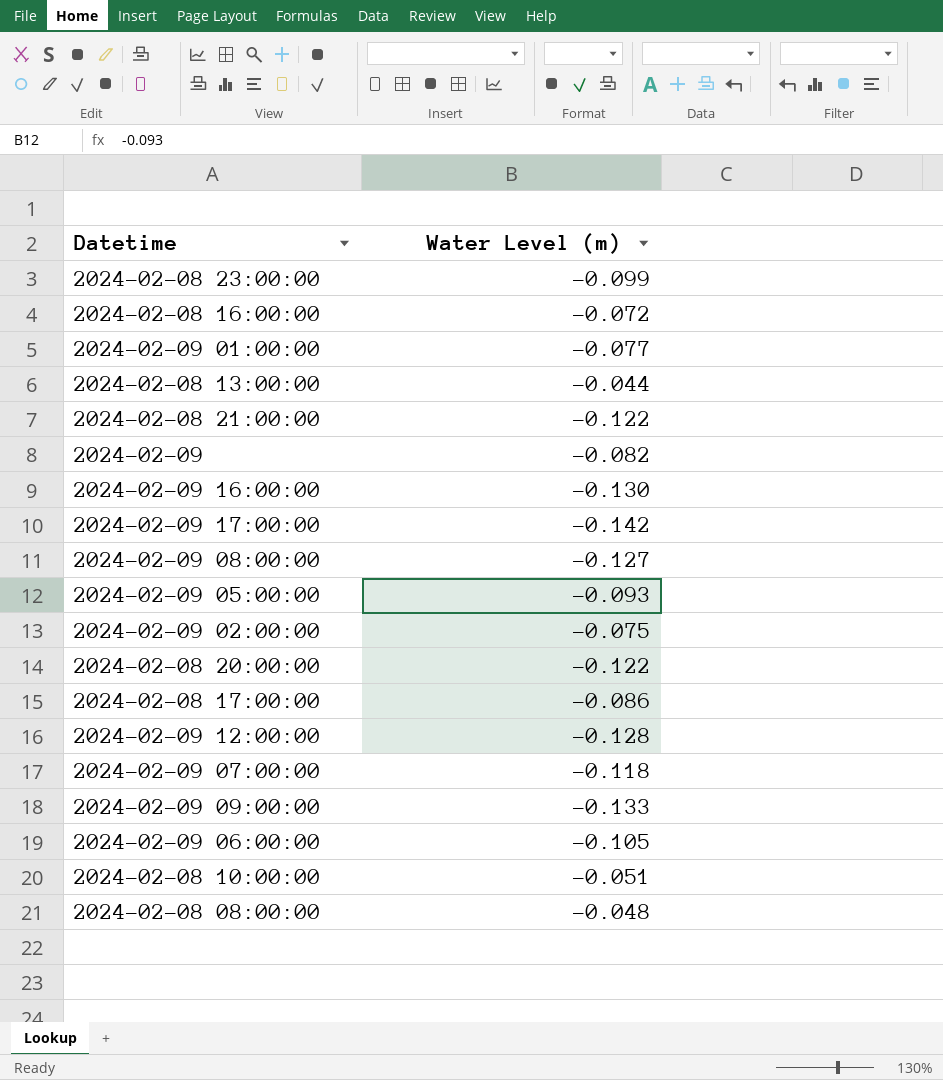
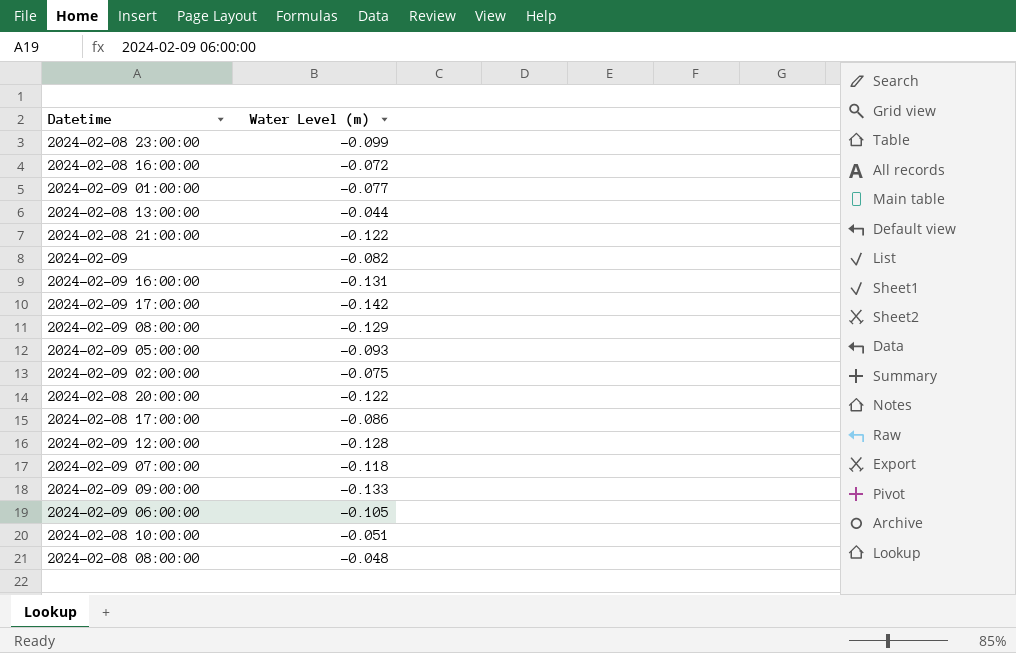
2024-02-09 16:00:00 | Water Level (m): -0.130 -> -0.131
2024-02-09 08:00:00 | Water Level (m): -0.127 -> -0.129

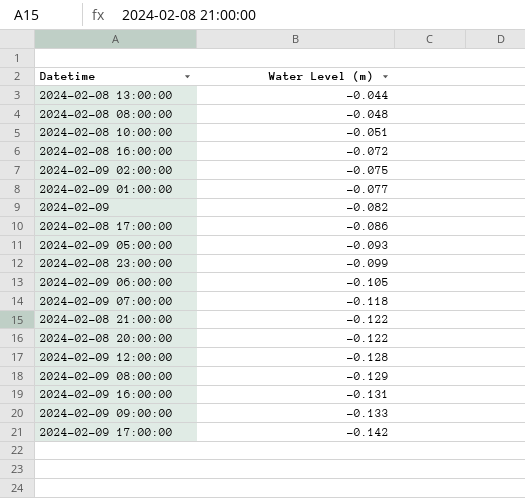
row order: none -> Water Level (m) descending

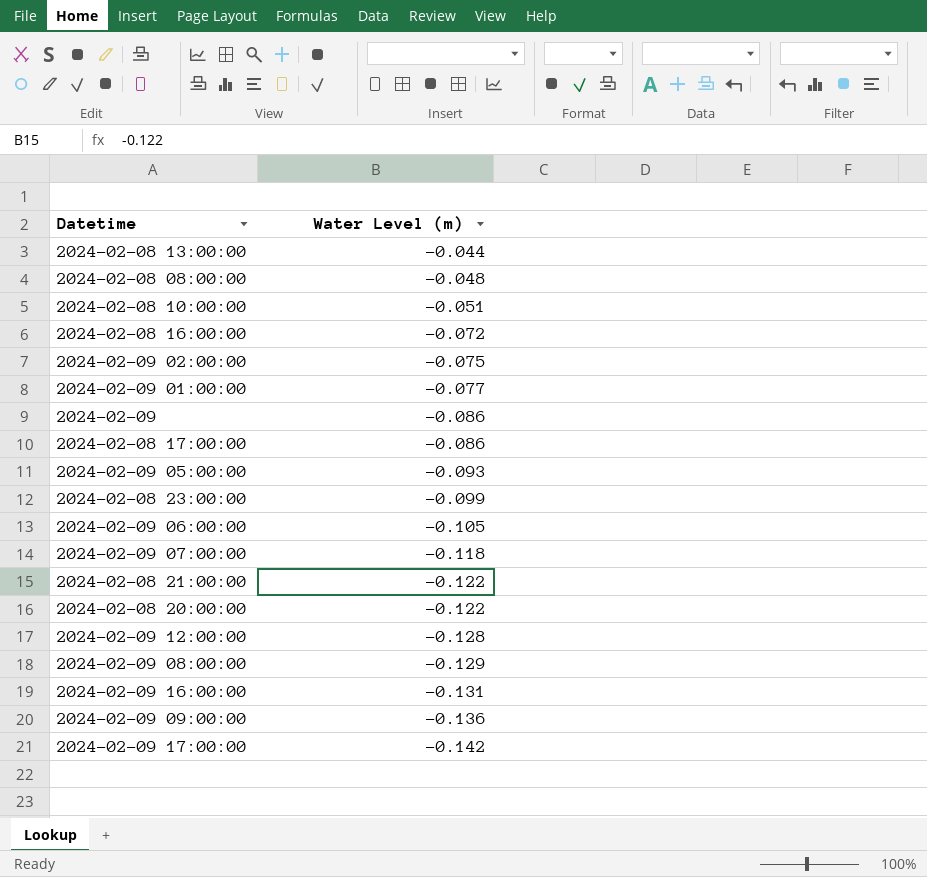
2024-02-09 | Water Level (m): -0.082 -> -0.086
2024-02-09 09:00:00 | Water Level (m): -0.133 -> -0.136

